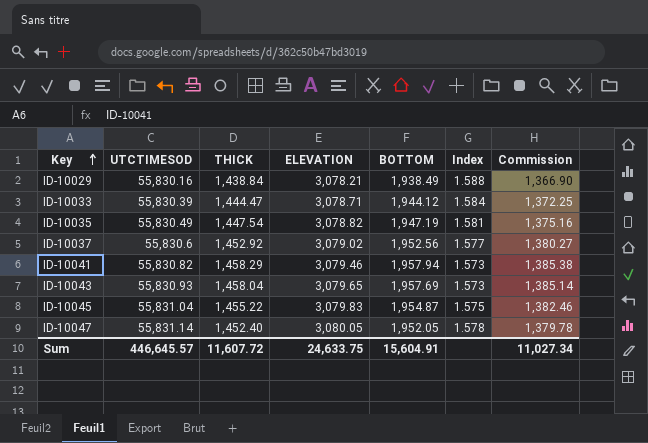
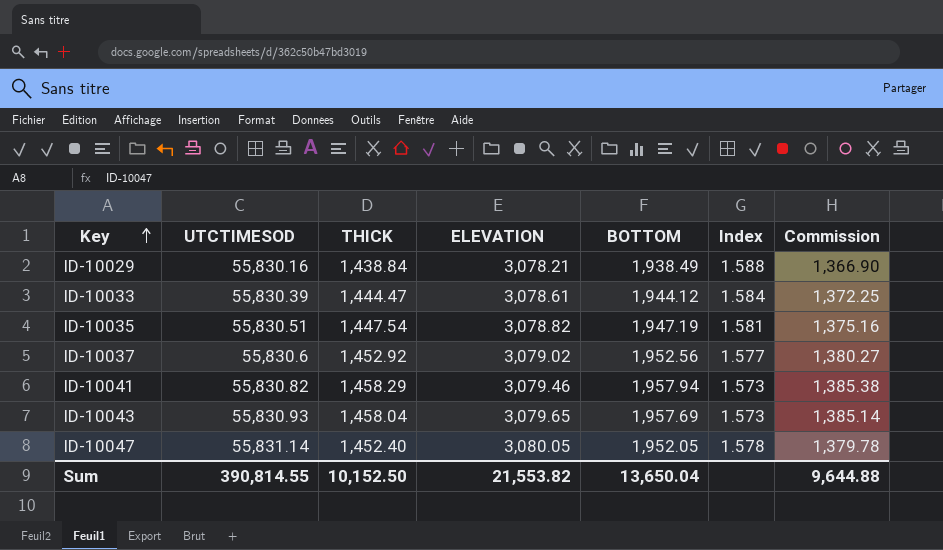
row ID-10045: 55,831.04 | 1,455.22 | 3,079.83 | 1,954.87 | 1.575 | 1,382.46 -> none
ID-10033 | ELEVATION: 3,078.71 -> 3,078.61
ID-10035 | UTCTIMESOD: 55,830.49 -> 55,830.51
Sum | UTCTIMESOD: 446,645.57 -> 390,814.55
Sum | THICK: 11,607.72 -> 10,152.50
Sum | ELEVATION: 24,633.75 -> 21,553.82
Sum | BOTTOM: 15,604.91 -> 13,650.04
Sum | Commission: 11,027.34 -> 9,644.88

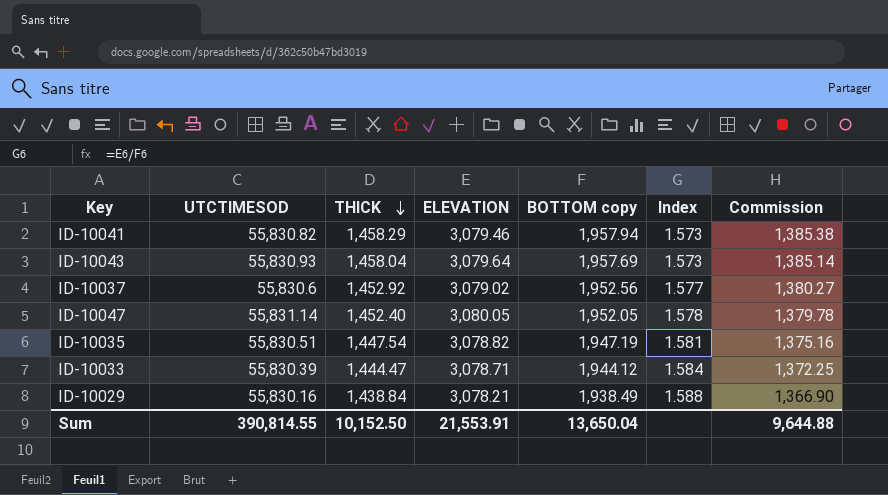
row order: Key ascending -> THICK descending
column name: BOTTOM -> BOTTOM copy
ID-10043 | ELEVATION: 3,079.65 -> 3,079.64
ID-10033 | ELEVATION: 3,078.61 -> 3,078.71
Sum | ELEVATION: 21,553.82 -> 21,553.91

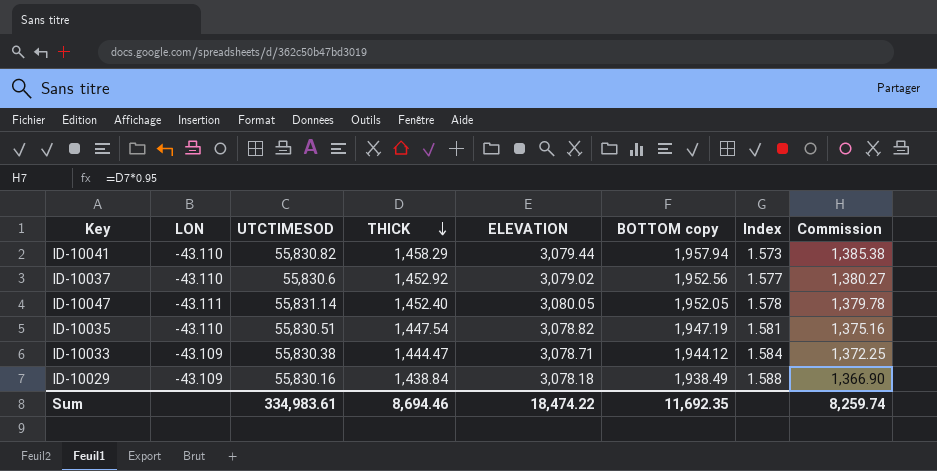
column LON | position: none -> 2
row ID-10043: 55,830.93 | 1,458.04 | 3,079.64 | 1,957.69 | 1.573 | 1,385.14 -> none
ID-10041 | ELEVATION: 3,079.46 -> 3,079.44
ID-10033 | UTCTIMESOD: 55,830.39 -> 55,830.38
ID-10029 | ELEVATION: 3,078.21 -> 3,078.18
Sum | UTCTIMESOD: 390,814.55 -> 334,983.61
Sum | THICK: 10,152.50 -> 8,694.46
Sum | ELEVATION: 21,553.91 -> 18,474.22
Sum | BOTTOM copy: 13,650.04 -> 11,692.35
Sum | Commission: 9,644.88 -> 8,259.74

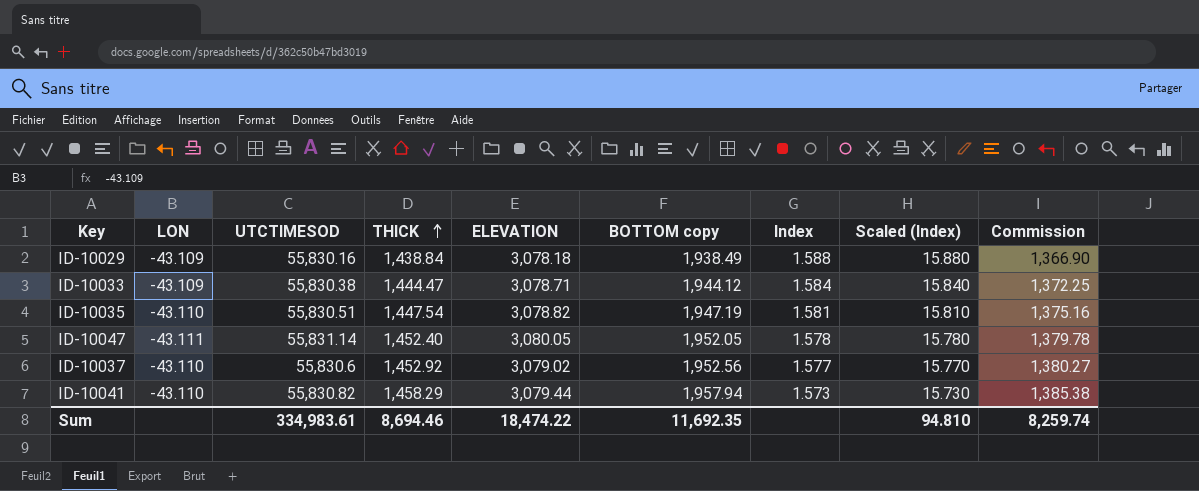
row order: THICK descending -> THICK ascending
column Scaled (Index) | formula: none -> [Index] * 10

